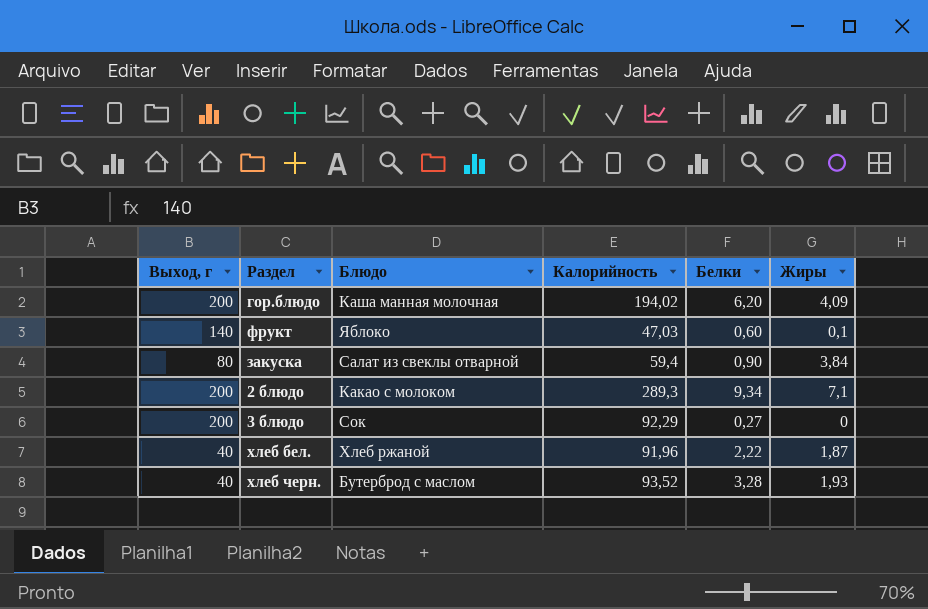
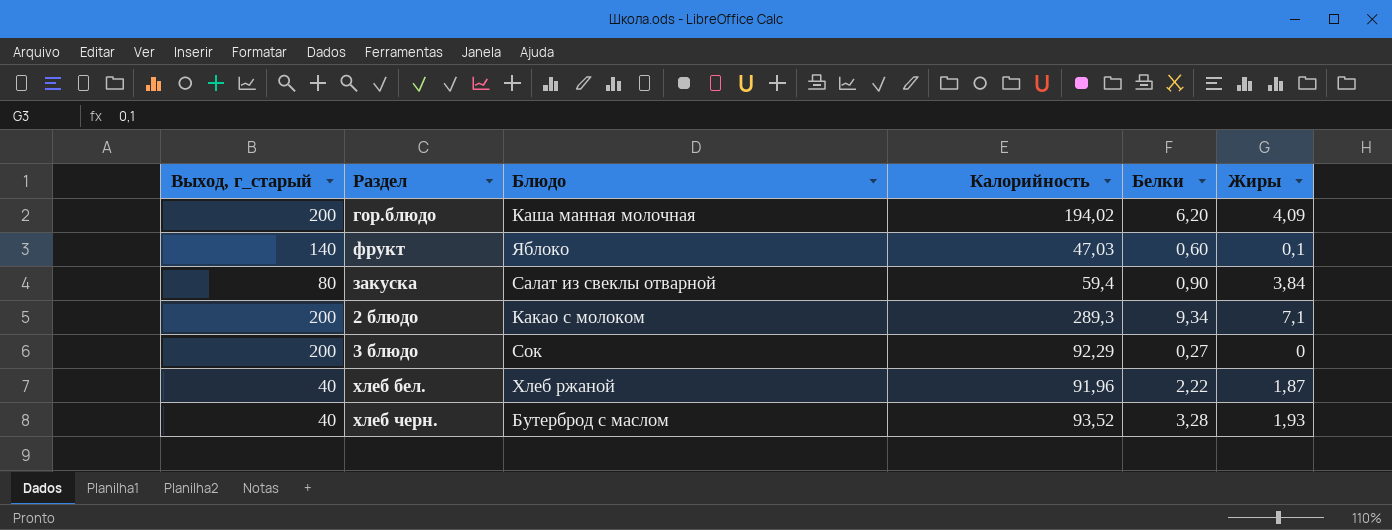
column name: Выход, г -> Выход, г_старый

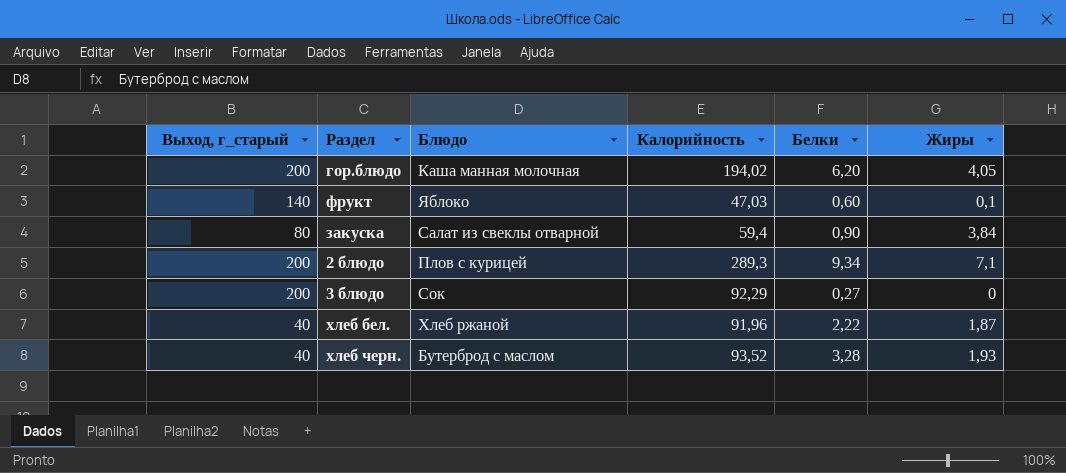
гор.блюдо | Жиры: 4,09 -> 4,05
2 блюдо | Блюдо: Какао с молоком -> Плов с курицей

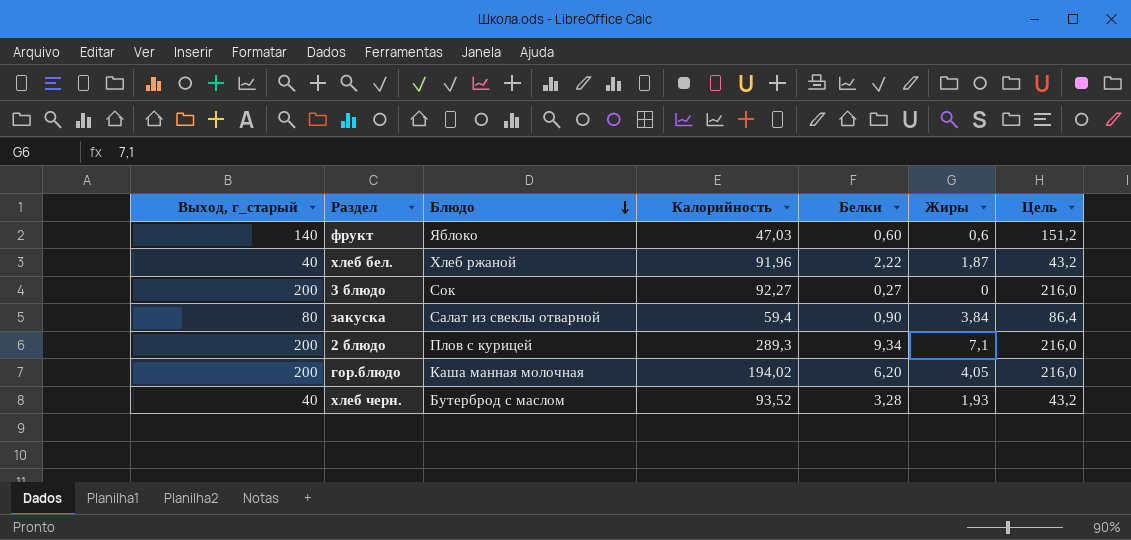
row order: none -> Блюдо descending
column Цель | formula: none -> [Выход, г_старый] * 1,08
фрукт | Жиры: 0,1 -> 0,6
3 блюдо | Калорийность: 92,29 -> 92,27

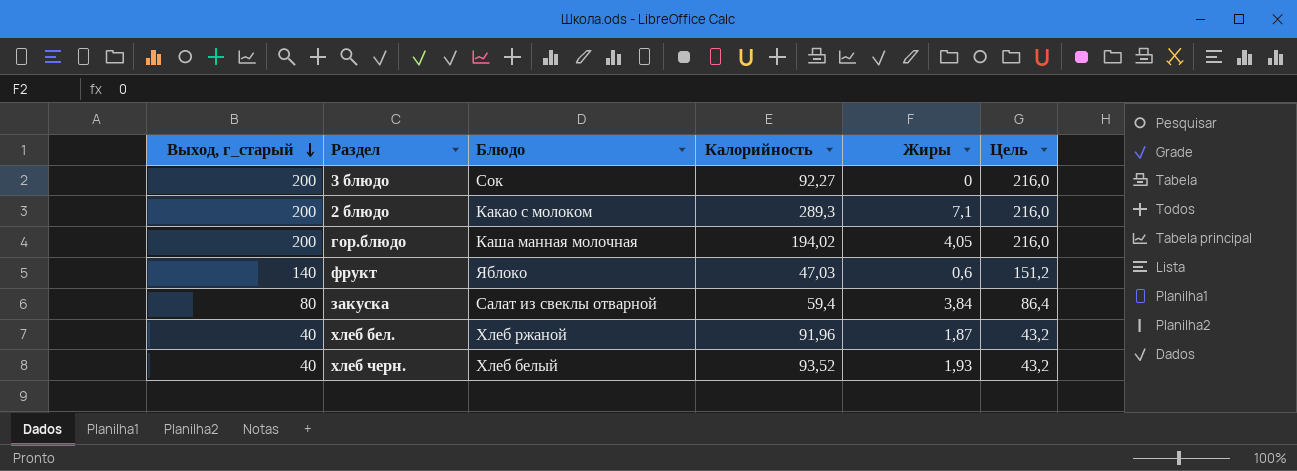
row order: Блюдо descending -> Выход, г_старый descending
column Белки | position: 5 -> none
2 блюдо | Блюдо: Плов с курицей -> Какао с молоком
хлеб черн. | Блюдо: Бутерброд с маслом -> Хлеб белый

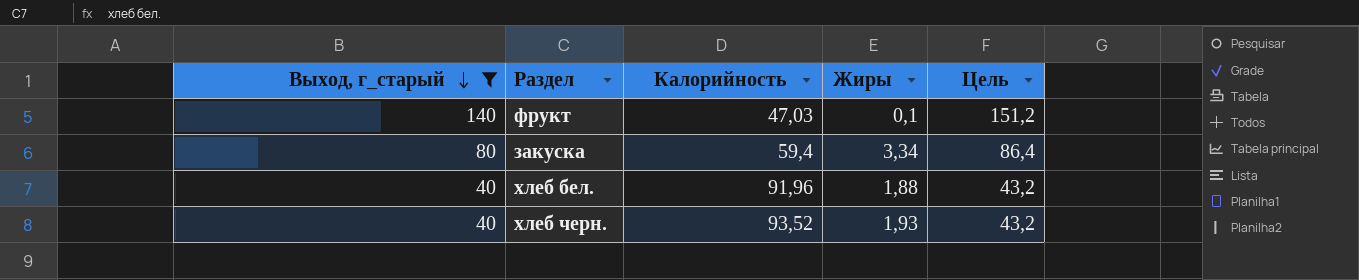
filter: none -> Выход, г_старый != 200
column Блюдо | position: 3 -> none
фрукт | Жиры: 0,6 -> 0,1
закуска | Жиры: 3,84 -> 3,34
хлеб бел. | Жиры: 1,87 -> 1,88

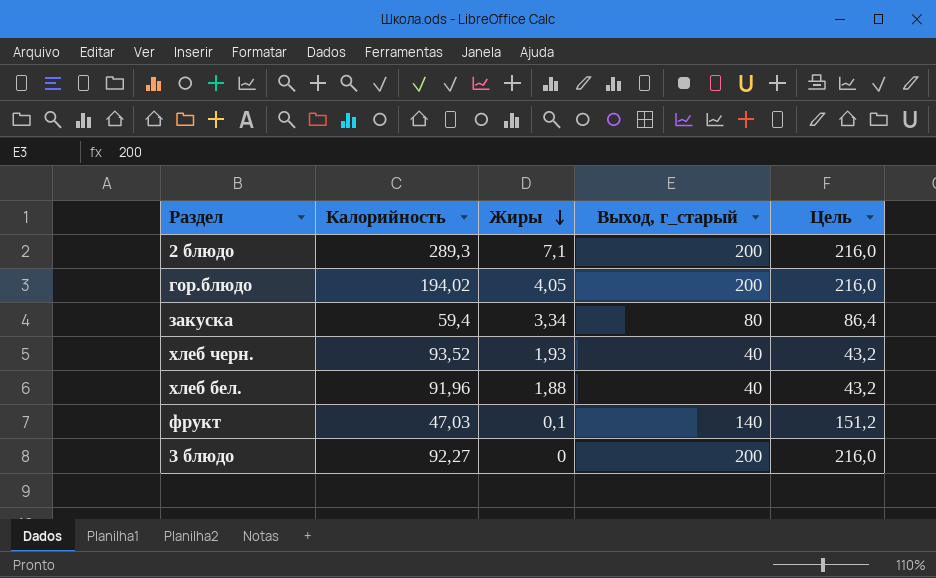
filter: Выход, г_старый != 200 -> none
row order: Выход, г_старый descending -> Жиры descending
column Выход, г_старый | position: 1 -> 4

